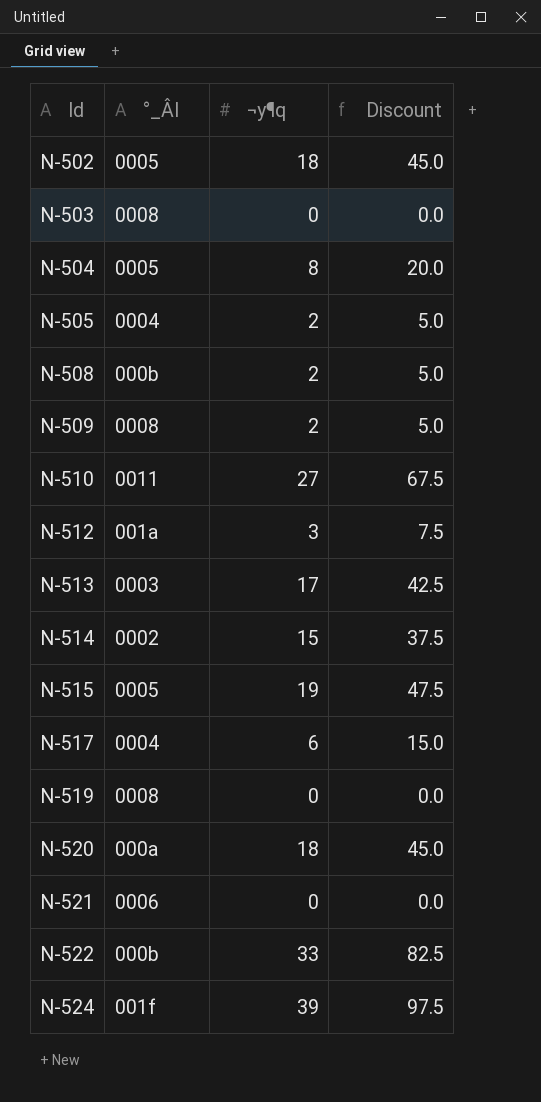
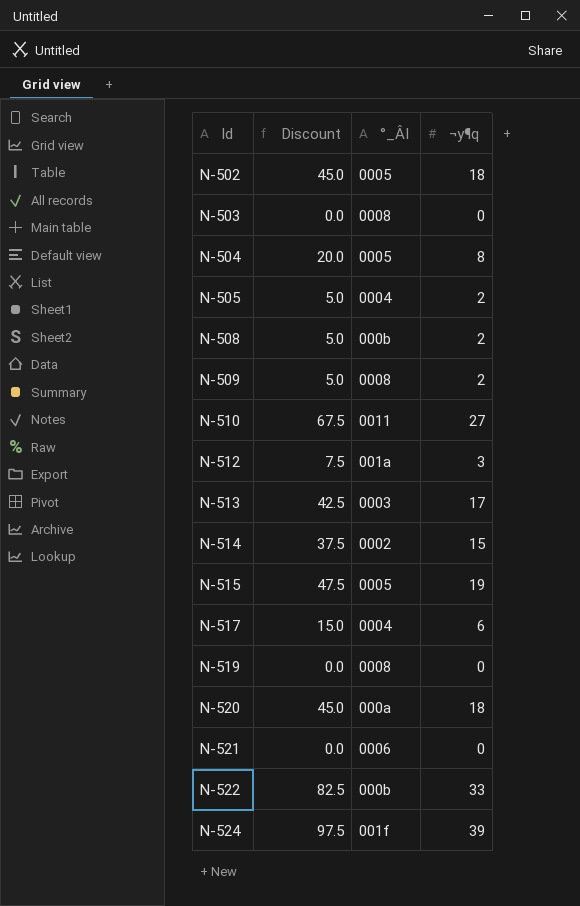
column Discount | position: 4 -> 2

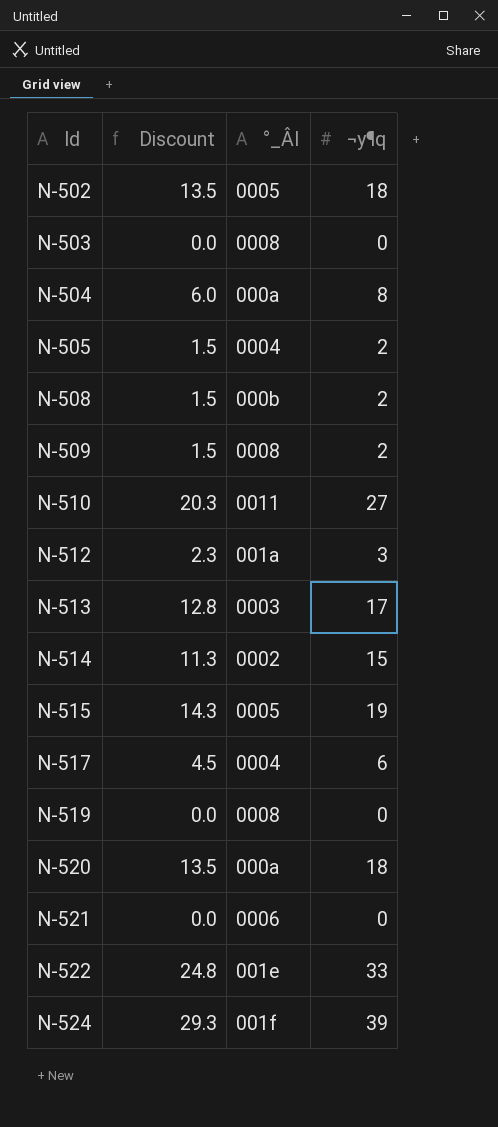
column Discount | formula: [¬y¶q] * 2.5 -> [¬y¶q] * 0.75
N-504 | °_ÂI: 0005 -> 000a
N-522 | °_ÂI: 000b -> 001e

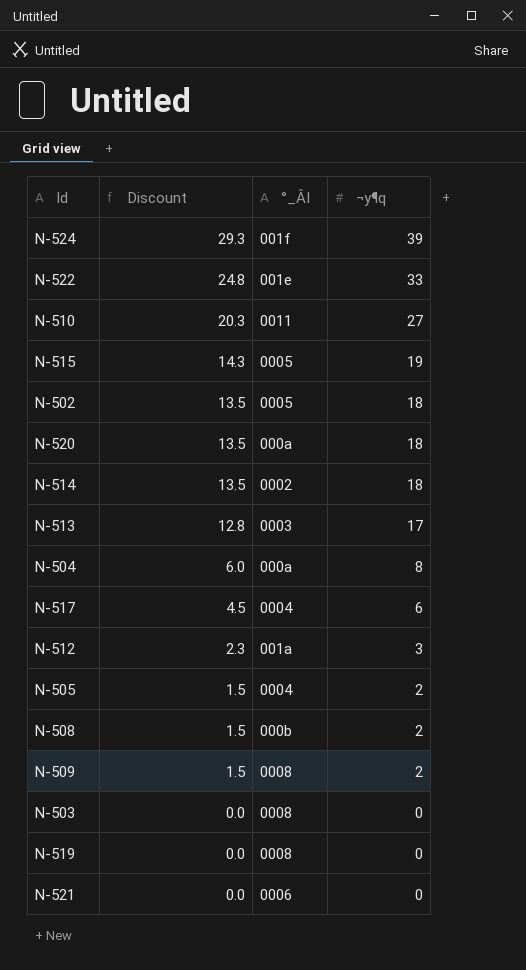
row order: Id ascending -> Discount descending
N-514 | Discount: 11.3 -> 13.5
N-514 | ¬y¶q: 15 -> 18

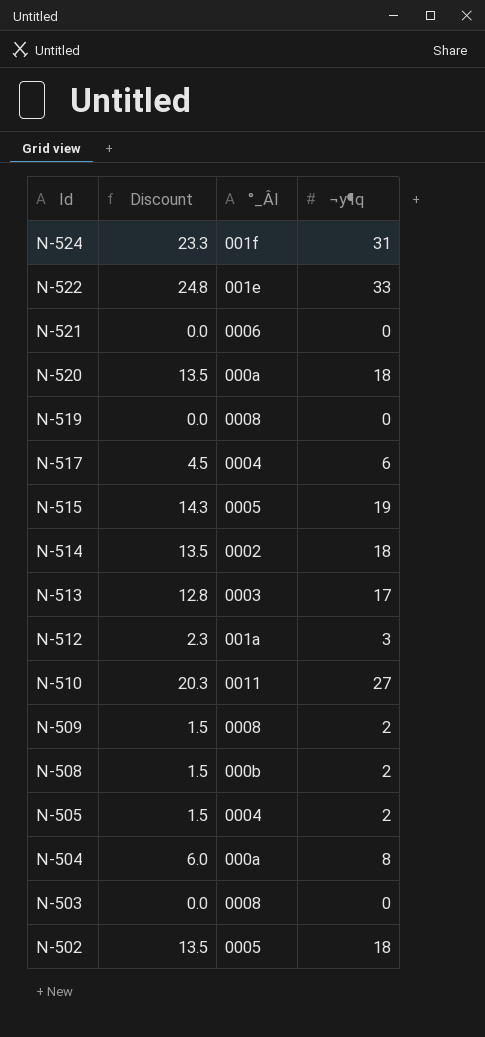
row order: Discount descending -> Id descending
N-524 | Discount: 29.3 -> 23.3
N-524 | ¬y¶q: 39 -> 31

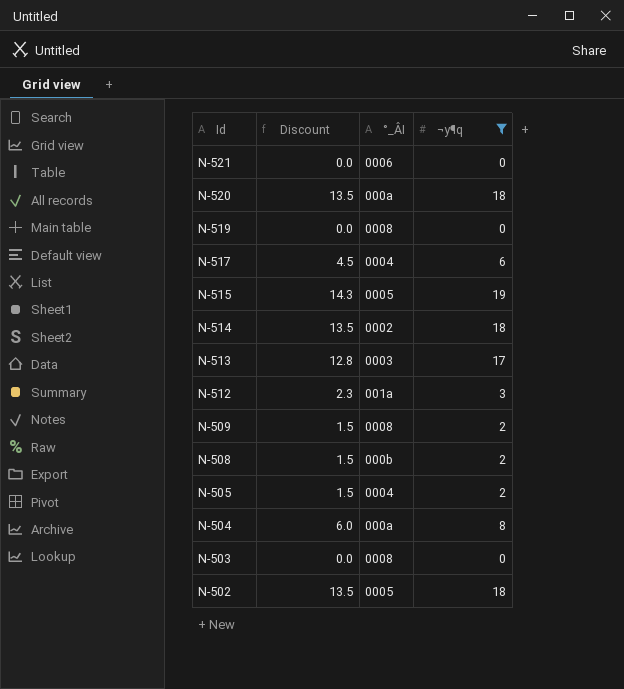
filter: none -> ¬y¶q <= 19

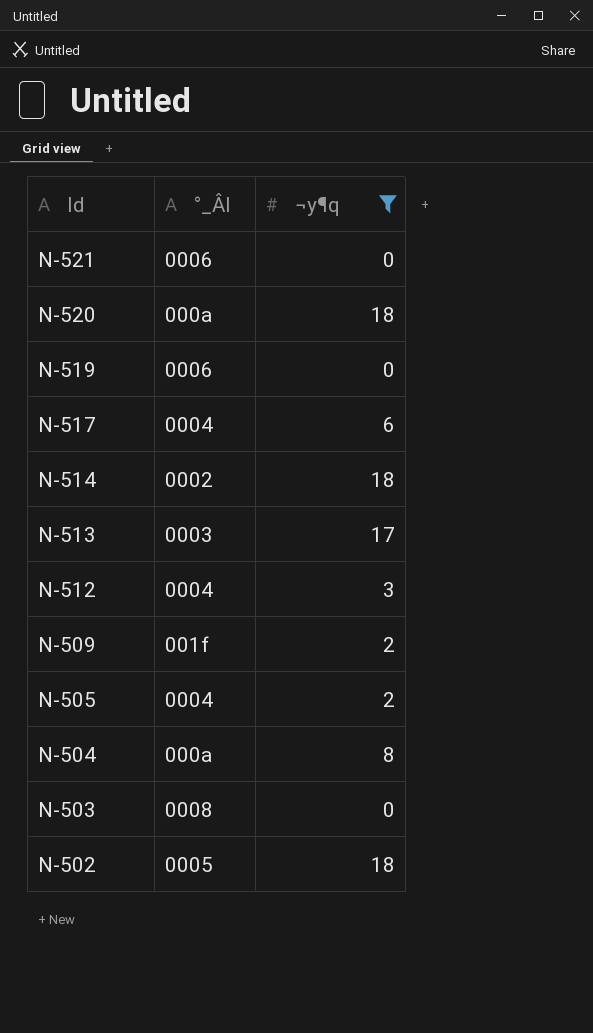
column Discount | formula: [¬y¶q] * 0.75 -> none
row N-515: 14.3 | 0005 | 19 -> none
row N-508: 1.5 | 000b | 2 -> none
N-519 | °_ÂI: 0008 -> 0006
N-512 | °_ÂI: 001a -> 0004
N-509 | °_ÂI: 0008 -> 001f

